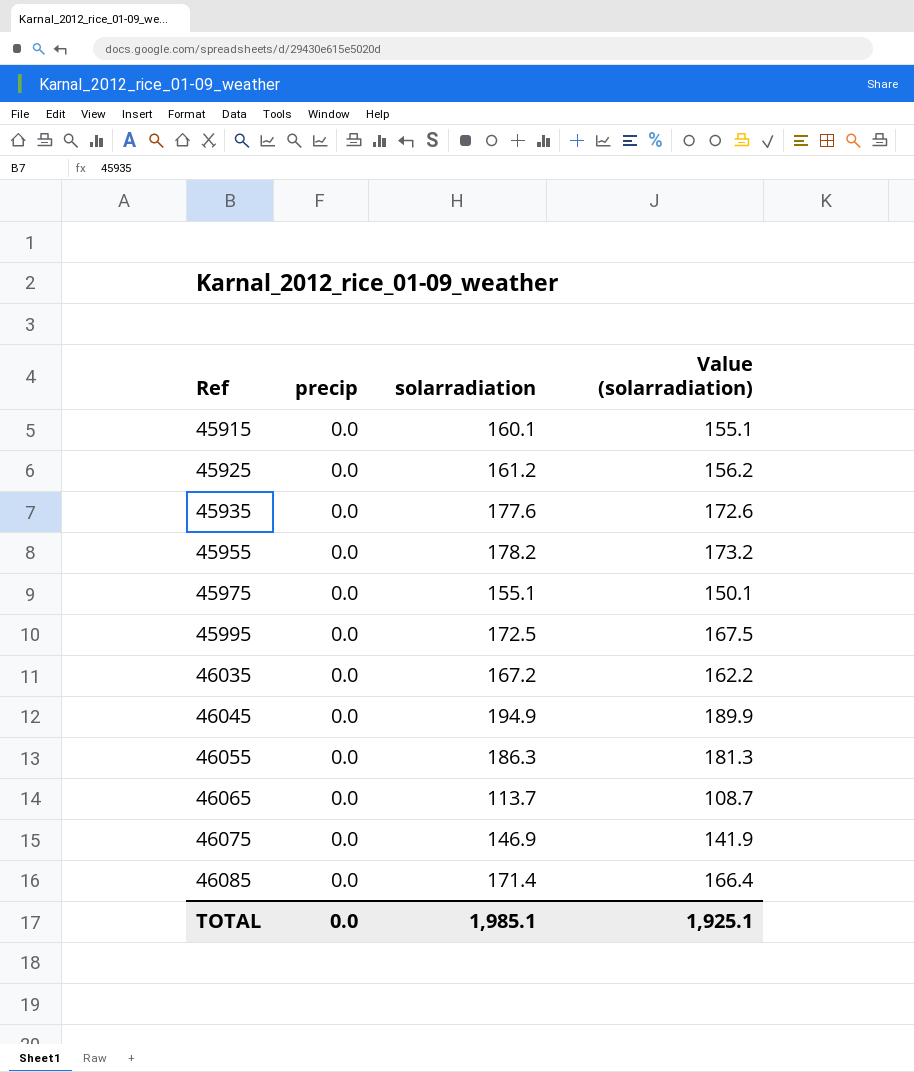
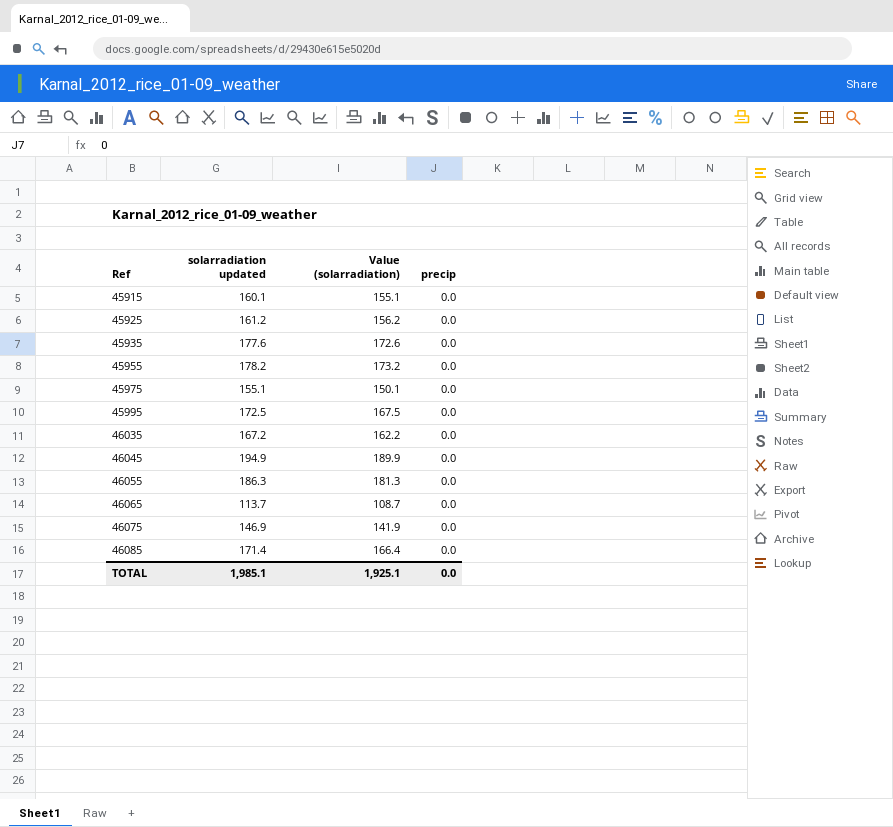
column name: solarradiation -> solarradiation updated
column precip | position: 2 -> 4

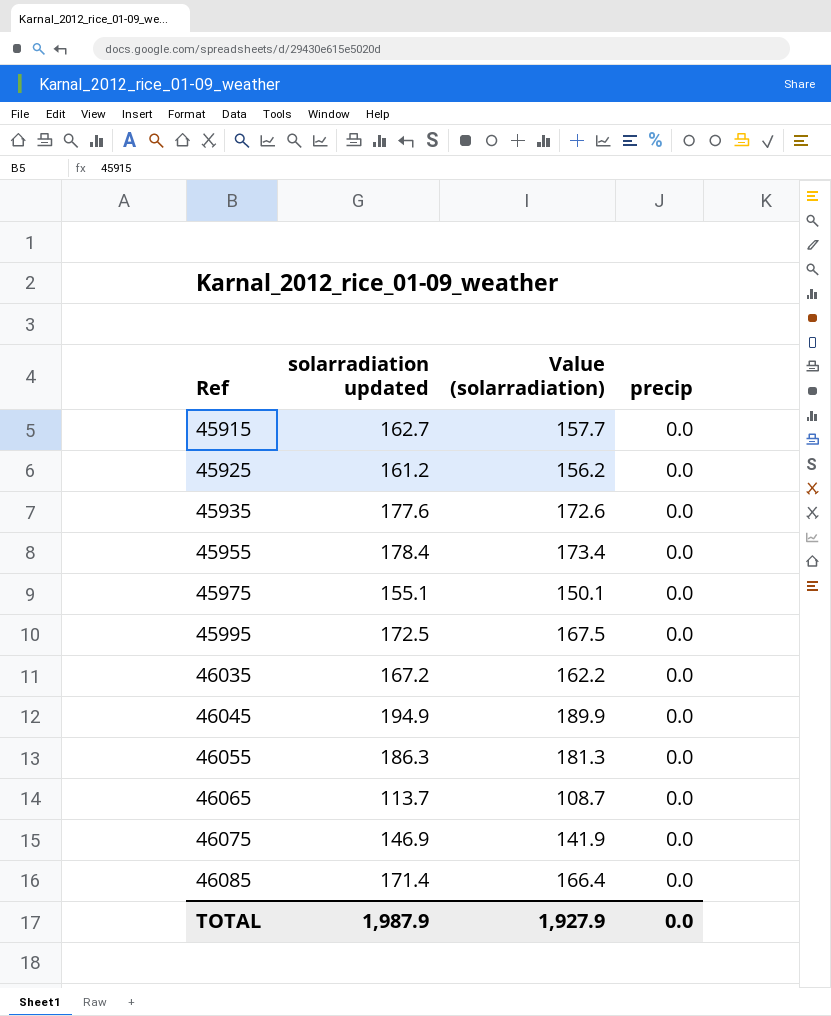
45915 | solarradiation updated: 160.1 -> 162.7
45915 | Value (solarradiation): 155.1 -> 157.7
45955 | solarradiation updated: 178.2 -> 178.4
45955 | Value (solarradiation): 173.2 -> 173.4
TOTAL | solarradiation updated: 1,985.1 -> 1,987.9
TOTAL | Value (solarradiation): 1,925.1 -> 1,927.9

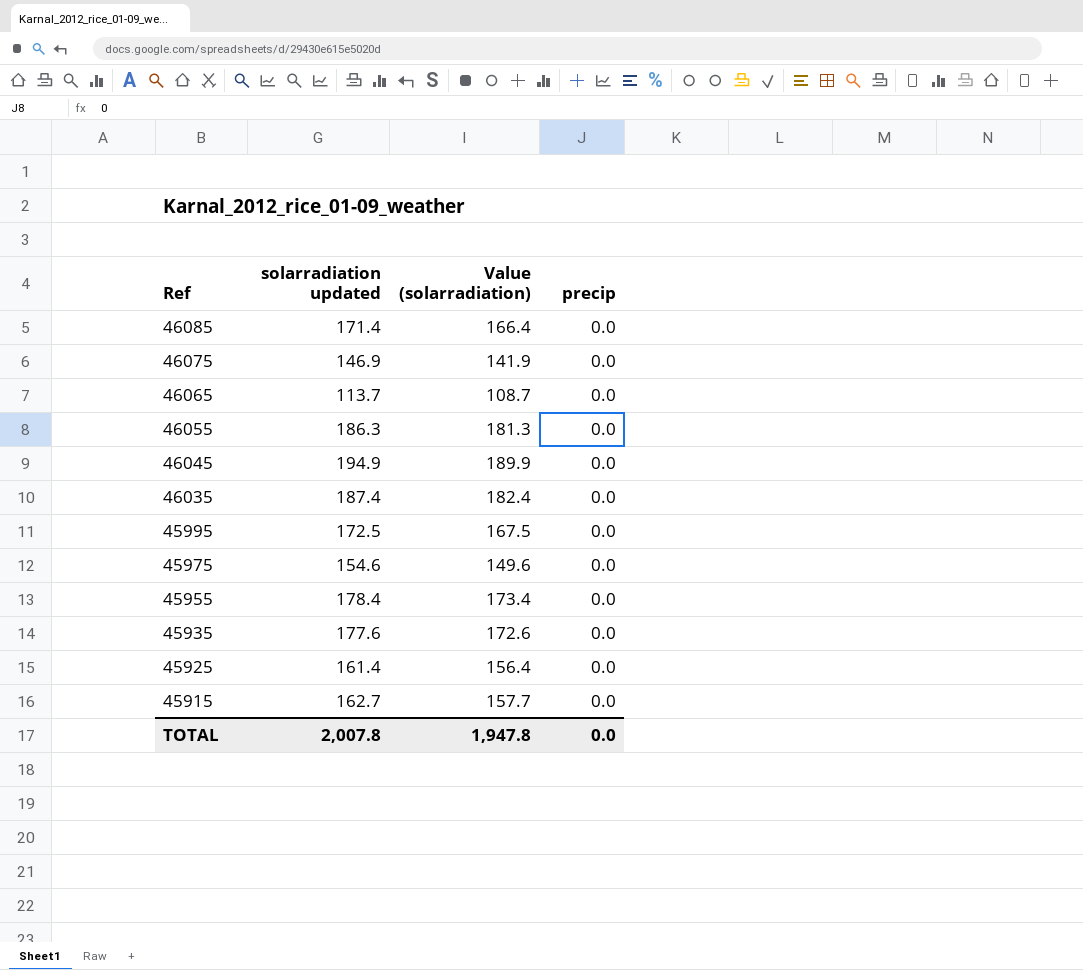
row order: Ref ascending -> Ref descending
46035 | solarradiation updated: 167.2 -> 187.4
46035 | Value (solarradiation): 162.2 -> 182.4
45975 | solarradiation updated: 155.1 -> 154.6
45975 | Value (solarradiation): 150.1 -> 149.6
45925 | solarradiation updated: 161.2 -> 161.4
45925 | Value (solarradiation): 156.2 -> 156.4
TOTAL | solarradiation updated: 1,987.9 -> 2,007.8
TOTAL | Value (solarradiation): 1,927.9 -> 1,947.8

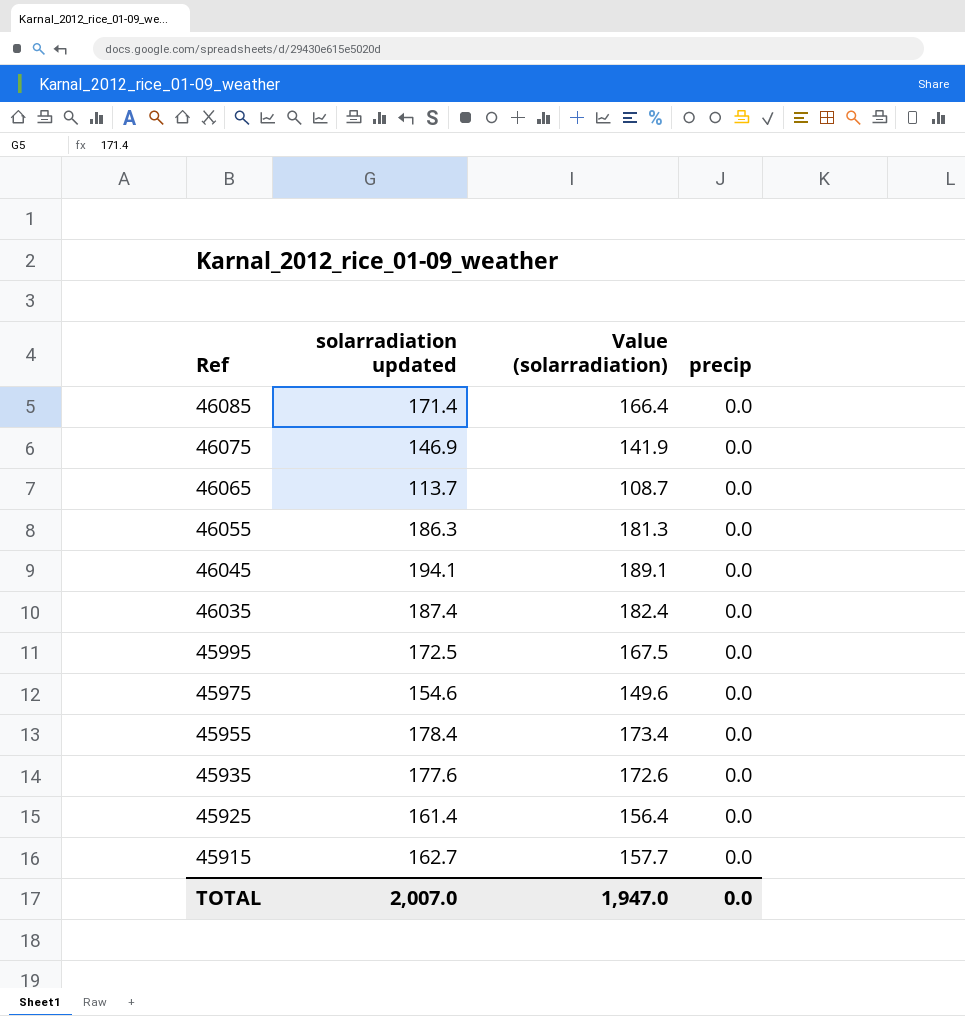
46045 | solarradiation updated: 194.9 -> 194.1
46045 | Value (solarradiation): 189.9 -> 189.1
TOTAL | solarradiation updated: 2,007.8 -> 2,007.0
TOTAL | Value (solarradiation): 1,947.8 -> 1,947.0

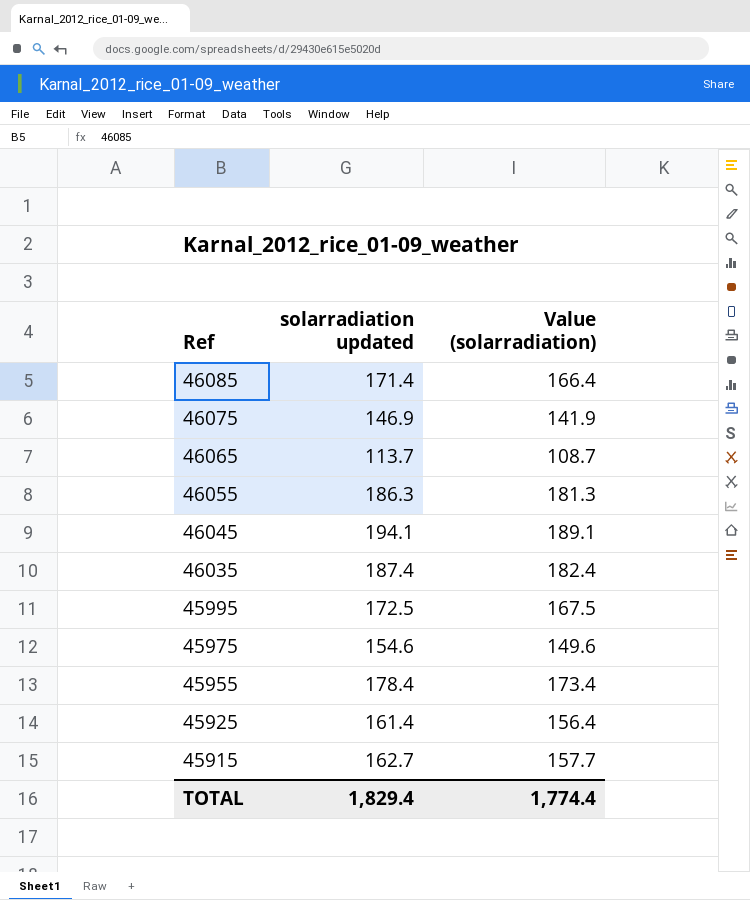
column precip | position: 4 -> none
row 45935: 177.6 | 172.6 | 0.0 -> none
TOTAL | solarradiation updated: 2,007.0 -> 1,829.4
TOTAL | Value (solarradiation): 1,947.0 -> 1,774.4

